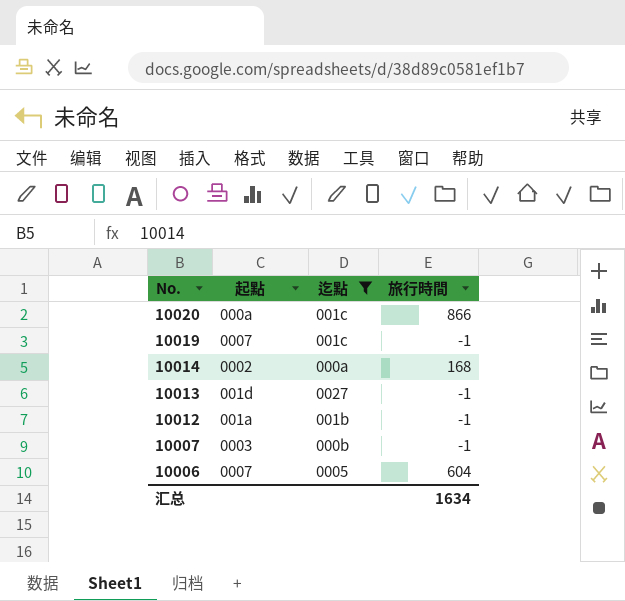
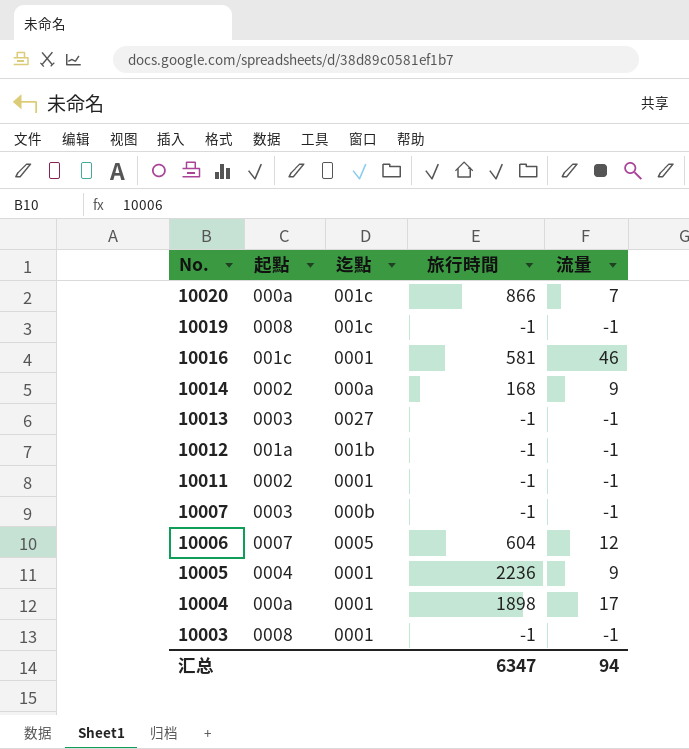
filter: 迄點 != 0001 -> none
column 流量 | position: none -> 5
10019 | 起點: 0007 -> 0008
10013 | 起點: 001d -> 0003
汇总 | 旅行時間: 1634 -> 6347

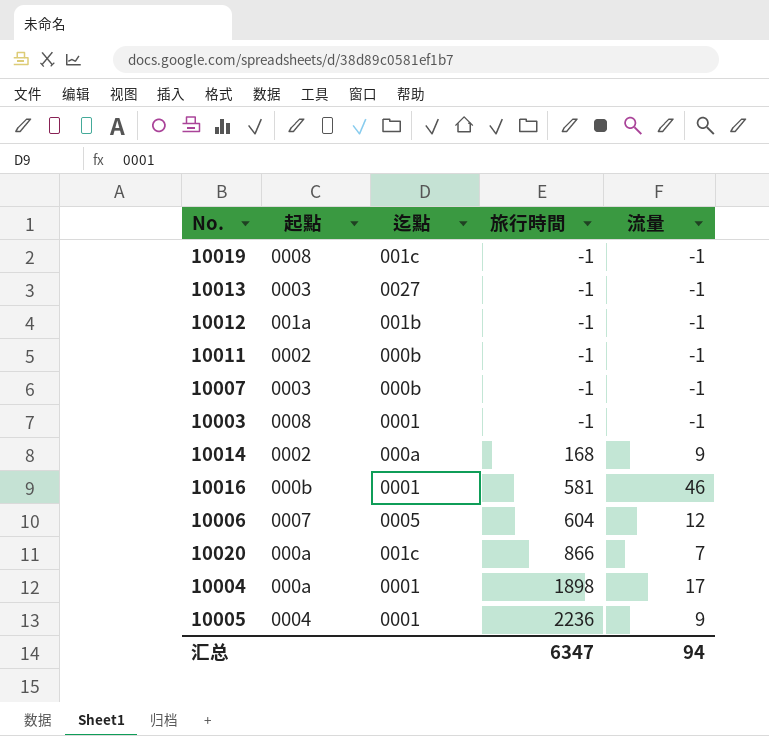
row order: No. descending -> 旅行時間 ascending
10011 | 迄點: 0001 -> 000b
10016 | 起點: 001c -> 000b

